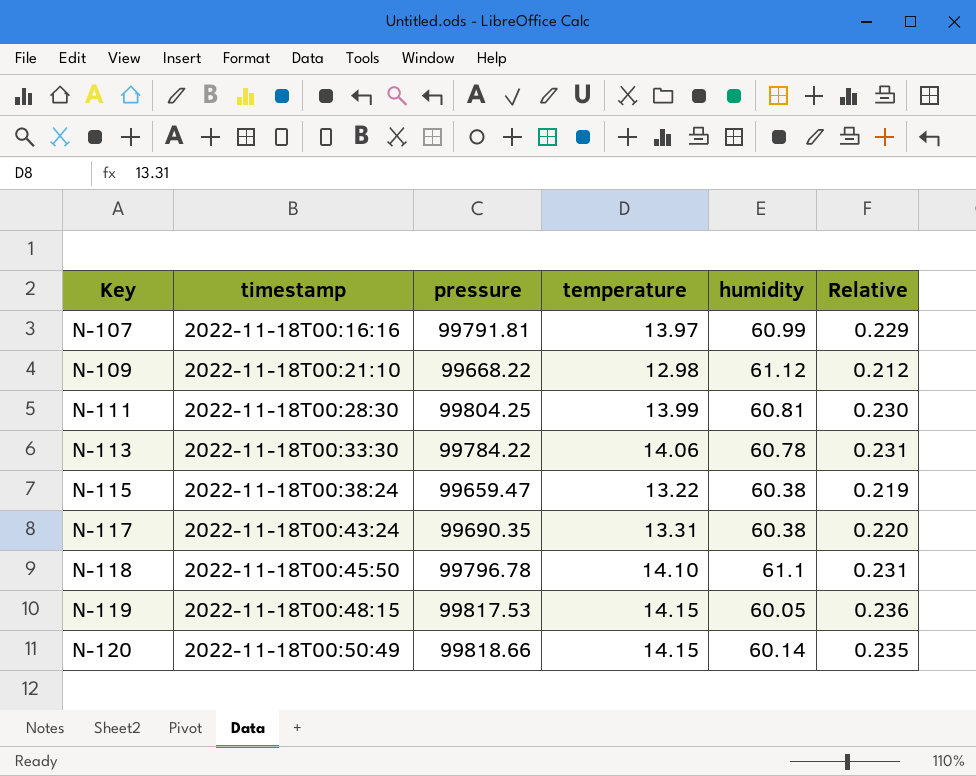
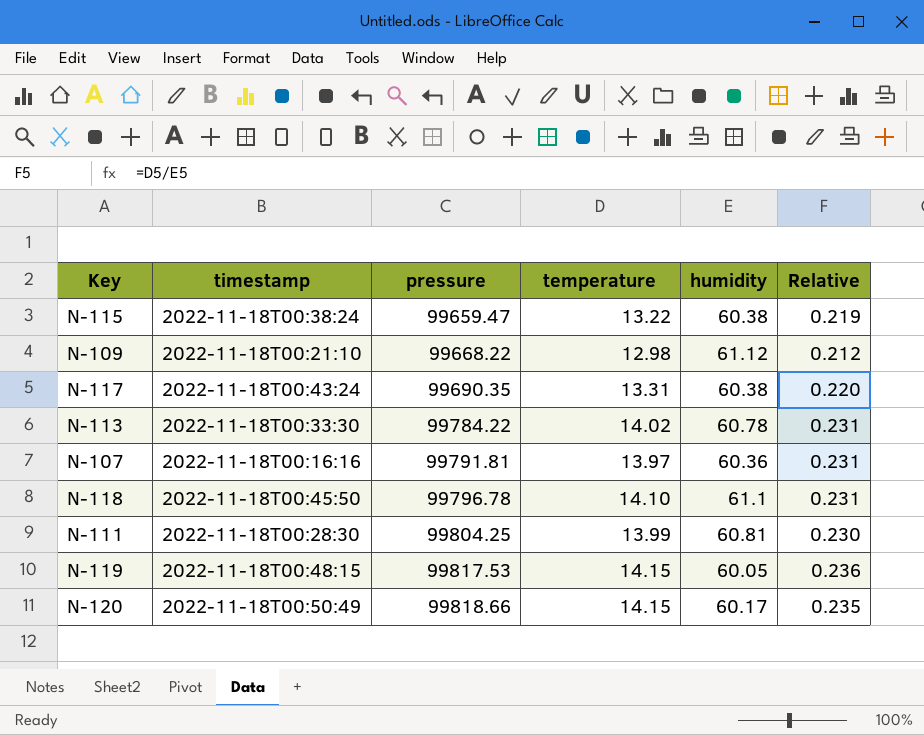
row order: Key ascending -> pressure ascending
N-113 | temperature: 14.06 -> 14.02
N-107 | humidity: 60.99 -> 60.36
N-107 | Relative: 0.229 -> 0.231
N-120 | humidity: 60.14 -> 60.17

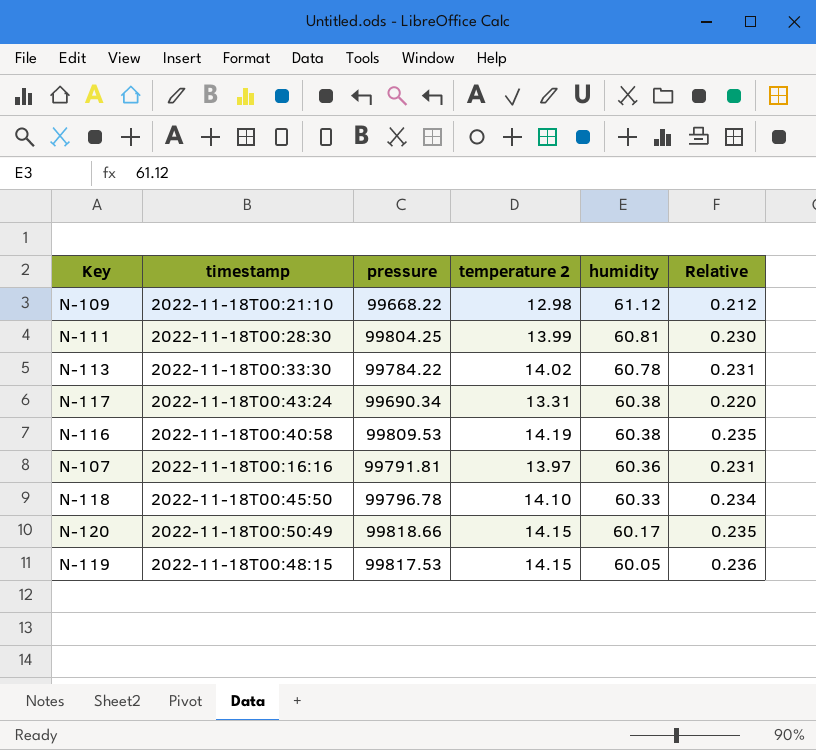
row order: pressure ascending -> humidity descending
column name: temperature -> temperature 2
row N-115: 2022-11-18T00:38:24 | 99659.47 | 13.22 | 60.38 | 0.219 -> none
N-117 | pressure: 99690.35 -> 99690.34
row N-116: none -> 2022-11-18T00:40:58 | 99809.53 | 14.19 | 60.38 | 0.235
N-118 | humidity: 61.1 -> 60.33
N-118 | Relative: 0.231 -> 0.234

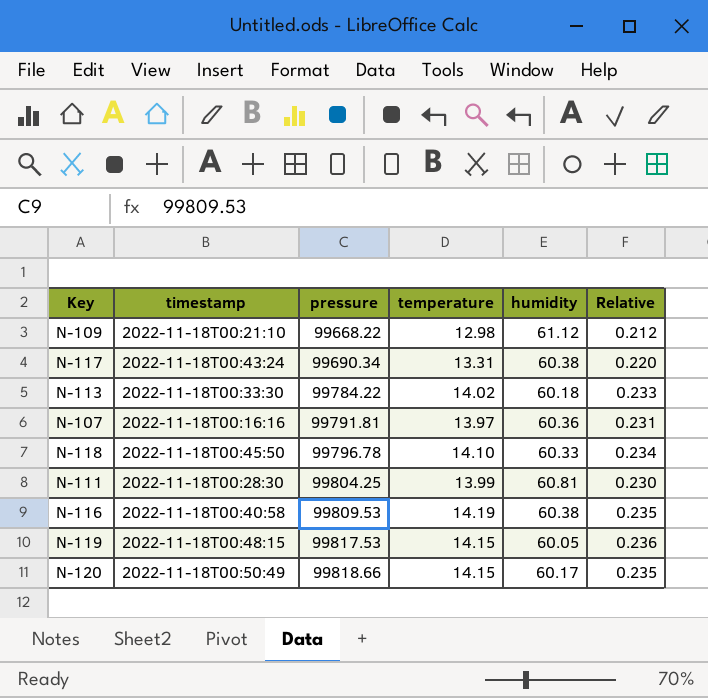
row order: humidity descending -> pressure ascending
column name: temperature 2 -> temperature
N-113 | humidity: 60.78 -> 60.18
N-113 | Relative: 0.231 -> 0.233

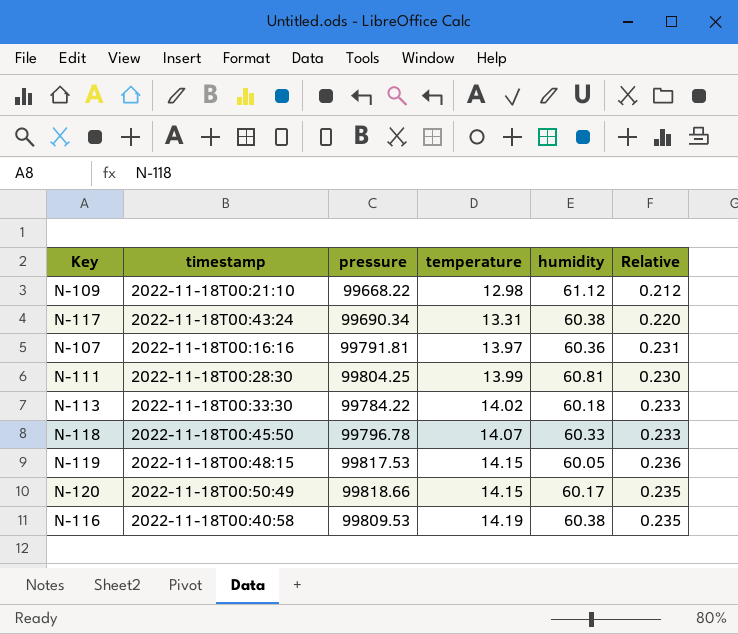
row order: pressure ascending -> temperature ascending
N-118 | temperature: 14.10 -> 14.07
N-118 | Relative: 0.234 -> 0.233

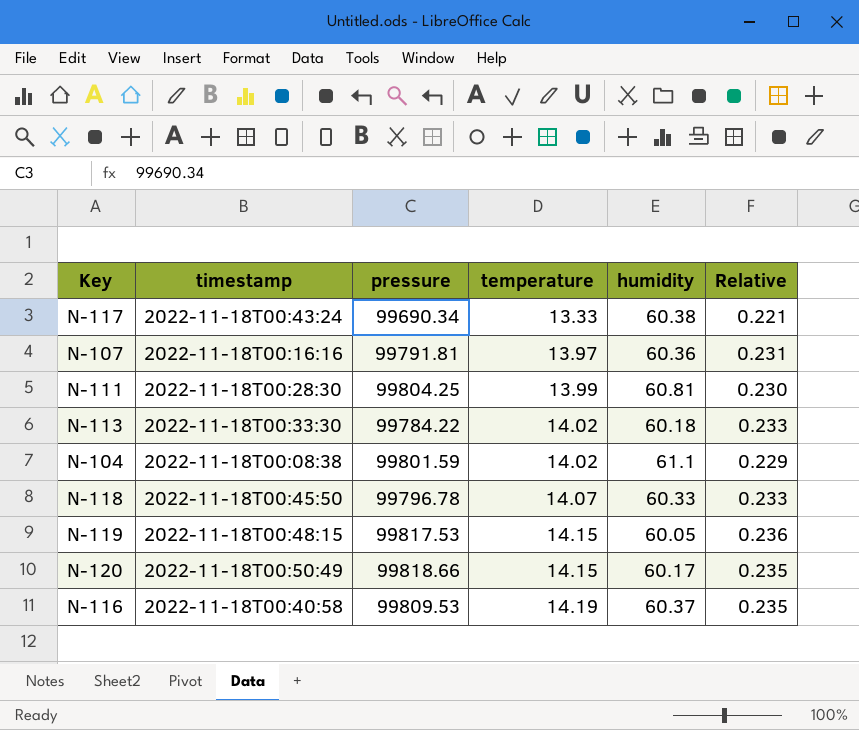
row N-109: 2022-11-18T00:21:10 | 99668.22 | 12.98 | 61.12 | 0.212 -> none
N-117 | temperature: 13.31 -> 13.33
N-117 | Relative: 0.220 -> 0.221
row N-104: none -> 2022-11-18T00:08:38 | 99801.59 | 14.02 | 61.1 | 0.229
N-116 | humidity: 60.38 -> 60.37

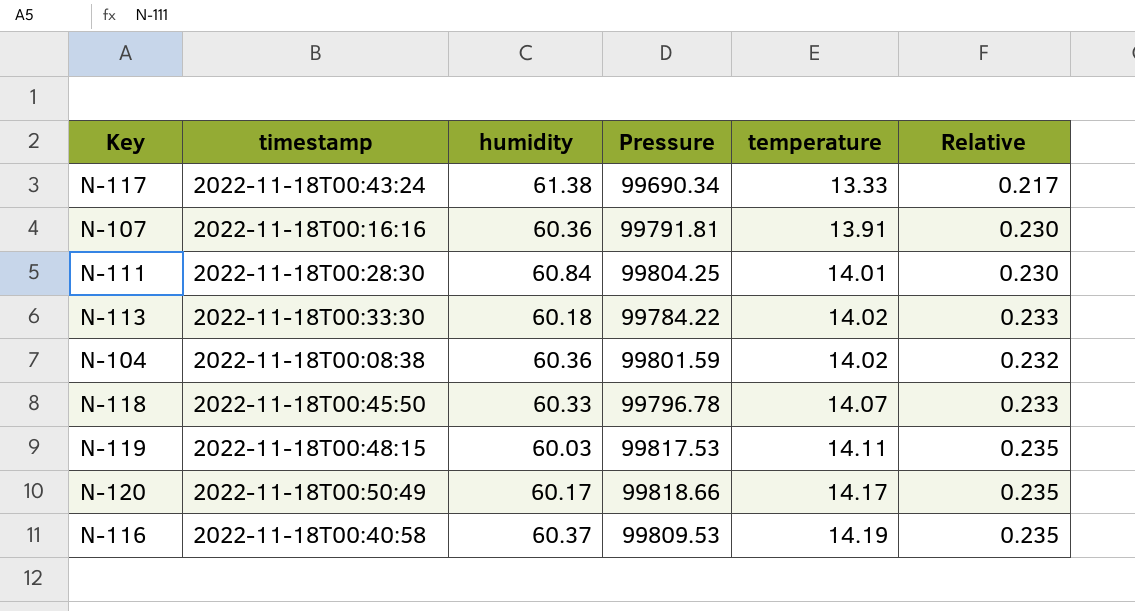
column humidity | position: 5 -> 3
column name: pressure -> Pressure
N-117 | humidity: 60.38 -> 61.38
N-117 | Relative: 0.221 -> 0.217
N-107 | temperature: 13.97 -> 13.91
N-107 | Relative: 0.231 -> 0.230
N-111 | humidity: 60.81 -> 60.84
N-111 | temperature: 13.99 -> 14.01
N-104 | humidity: 61.1 -> 60.36
N-104 | Relative: 0.229 -> 0.232
N-119 | humidity: 60.05 -> 60.03
N-119 | temperature: 14.15 -> 14.11
N-119 | Relative: 0.236 -> 0.235
N-120 | temperature: 14.15 -> 14.17

